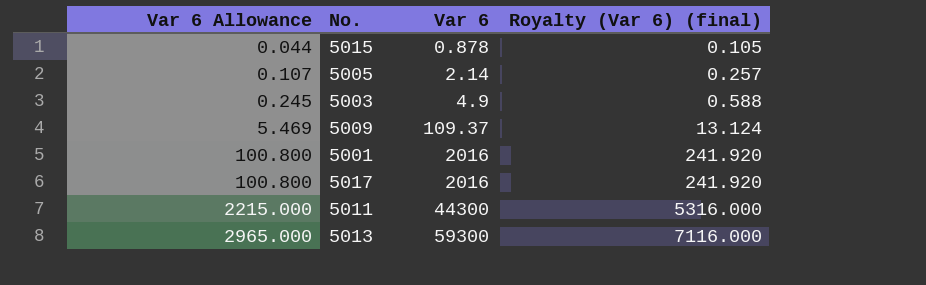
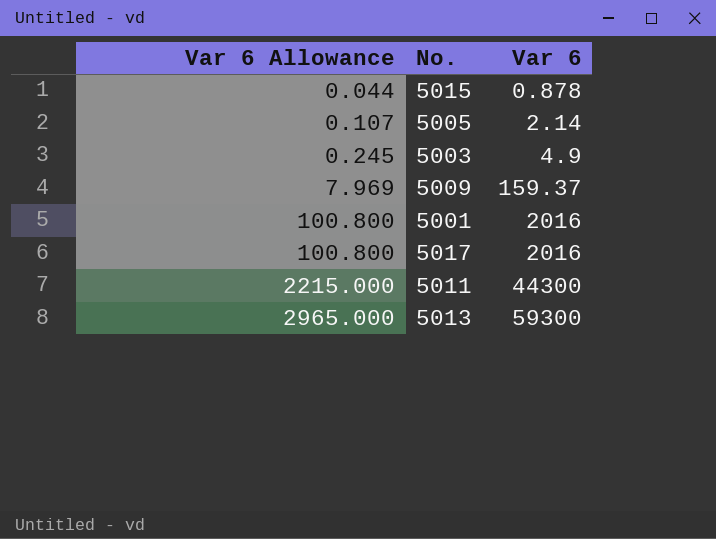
column Royalty (Var 6) (final) | formula: [Var 6] * 0.12 -> none
5009 | Var 6 Allowance: 5.469 -> 7.969
5009 | Var 6: 109.37 -> 159.37

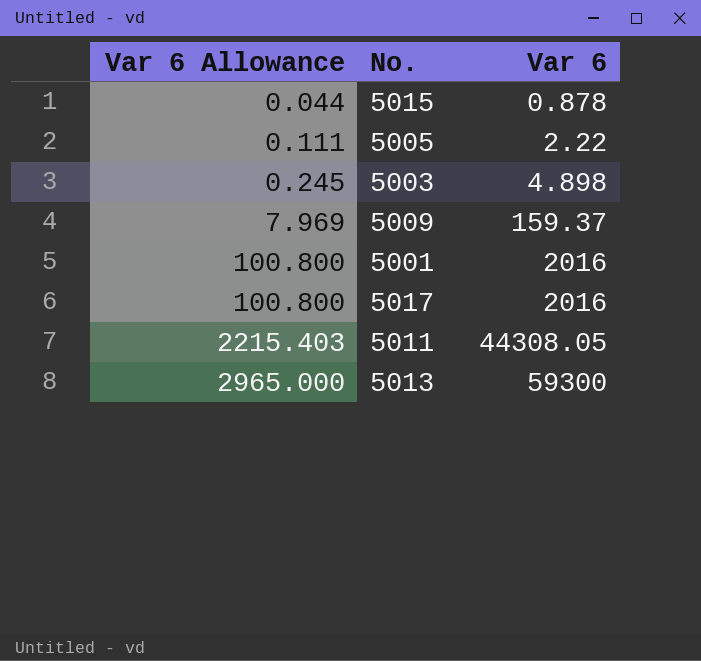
5005 | Var 6 Allowance: 0.107 -> 0.111
5005 | Var 6: 2.14 -> 2.22
5003 | Var 6: 4.9 -> 4.898
5011 | Var 6 Allowance: 2215.000 -> 2215.403
5011 | Var 6: 44300 -> 44308.05

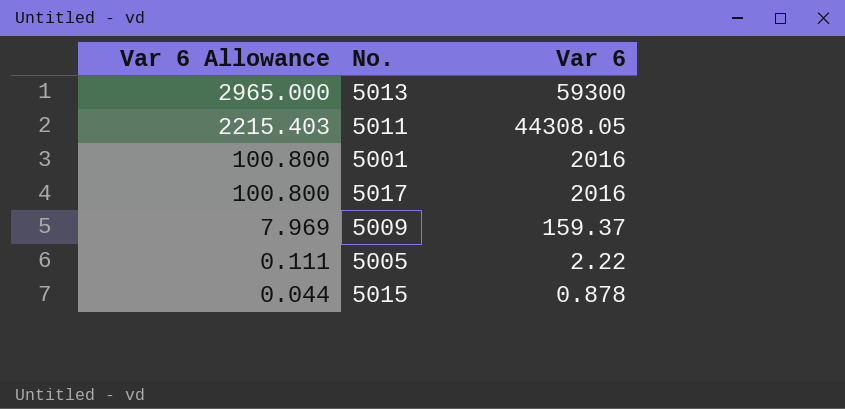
row order: Var 6 Allowance ascending -> Var 6 Allowance descending
row 5003: 0.245 | 4.898 -> none

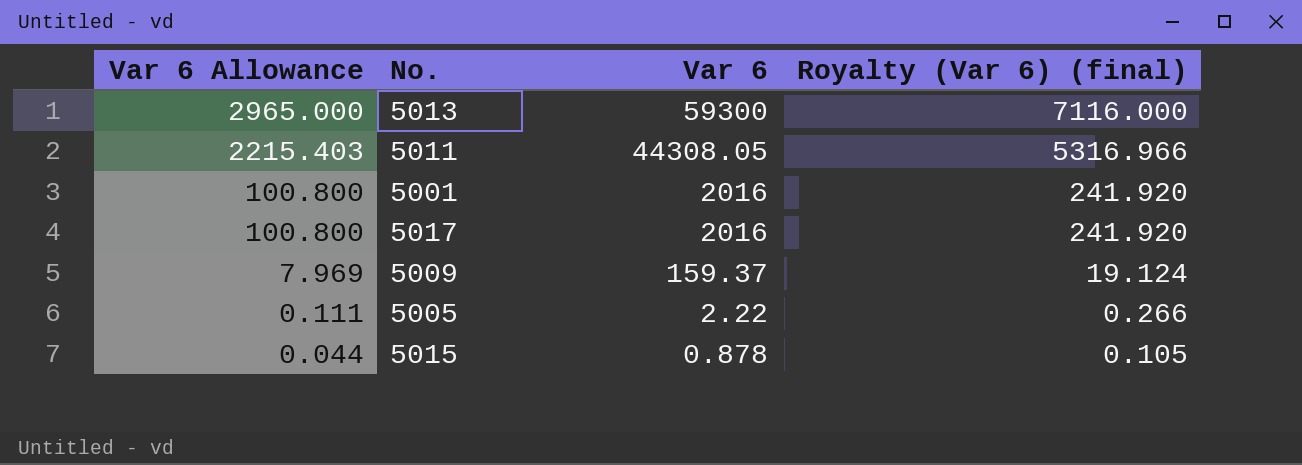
column Royalty (Var 6) (final) | formula: none -> [Var 6] * 0.12

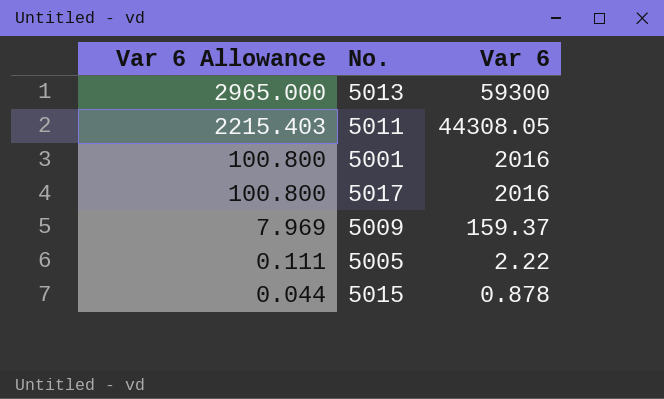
column Royalty (Var 6) (final) | formula: [Var 6] * 0.12 -> none

